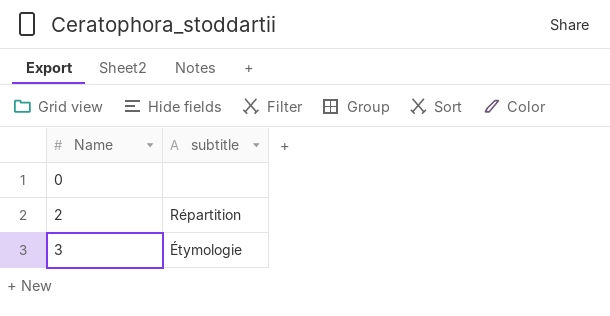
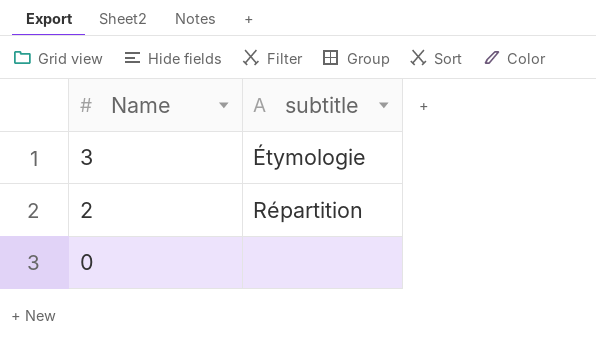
row order: Name ascending -> Name descending

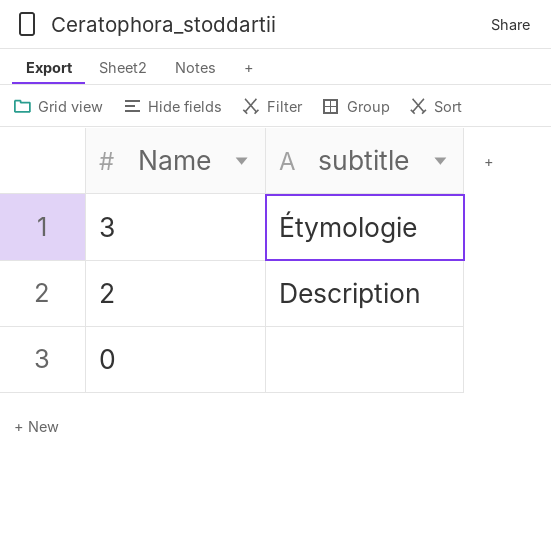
2 | subtitle: Répartition -> Description

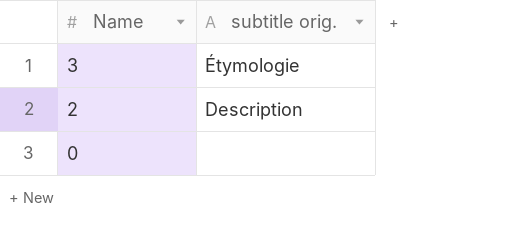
column name: subtitle -> subtitle orig.

